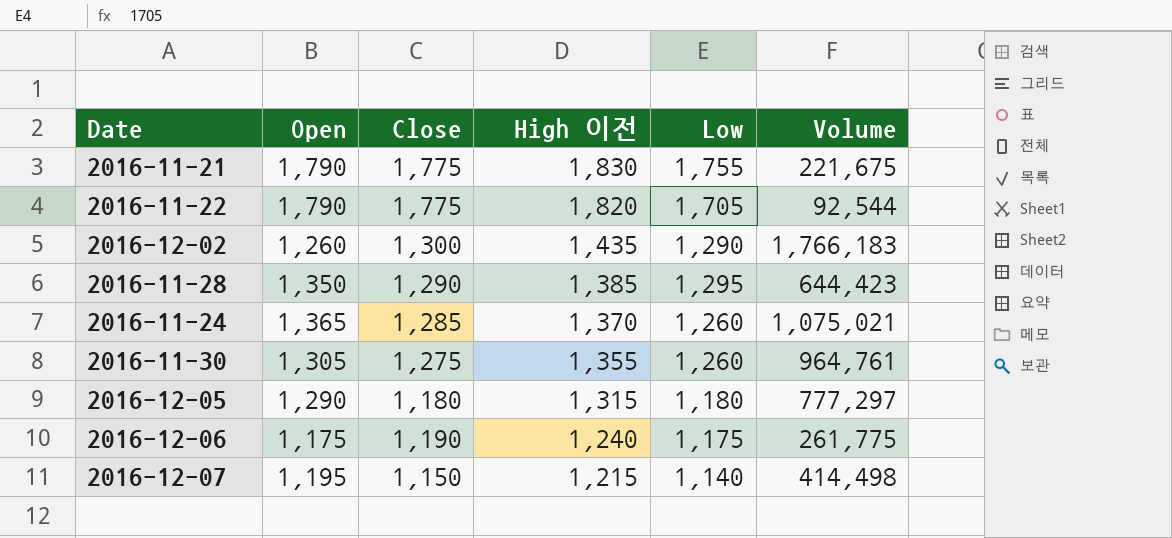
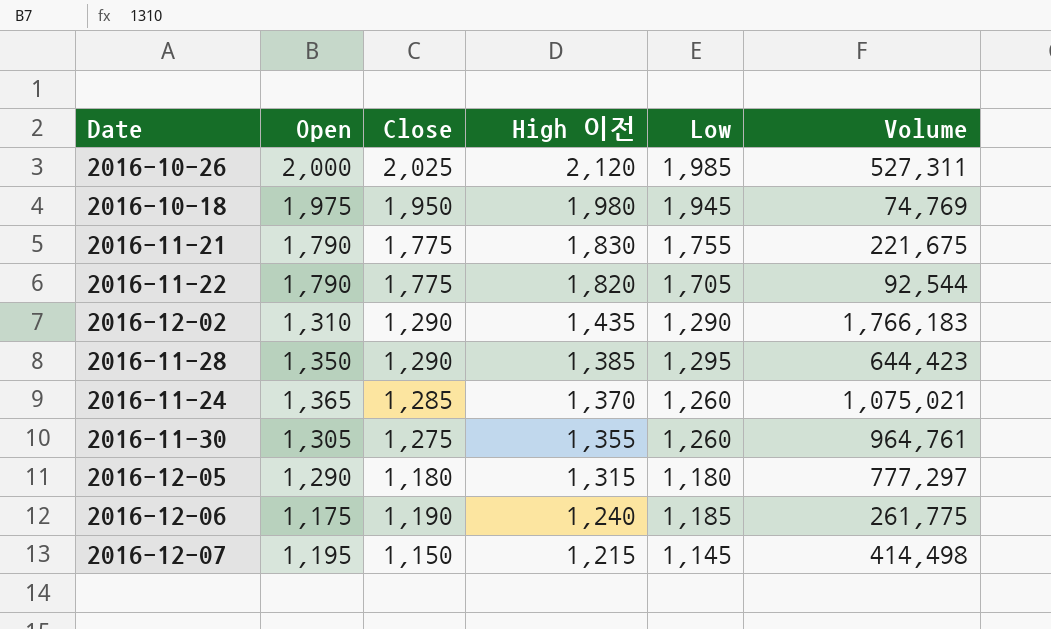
row 2016-10-26: none -> 2,000 | 2,025 | 2,120 | 1,985 | 527,311
row 2016-10-18: none -> 1,975 | 1,950 | 1,980 | 1,945 | 74,769
2016-12-02 | Open: 1,260 -> 1,310
2016-12-02 | Close: 1,300 -> 1,290
2016-12-06 | Low: 1,175 -> 1,185
2016-12-07 | Low: 1,140 -> 1,145

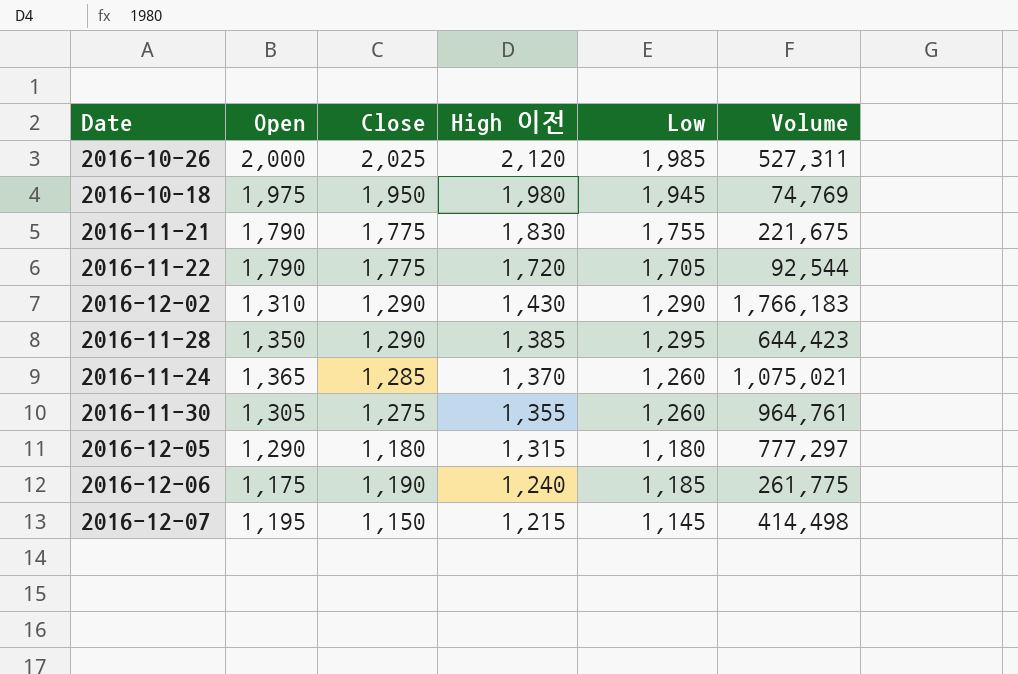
2016-11-22 | High 이전: 1,820 -> 1,720
2016-12-02 | High 이전: 1,435 -> 1,430

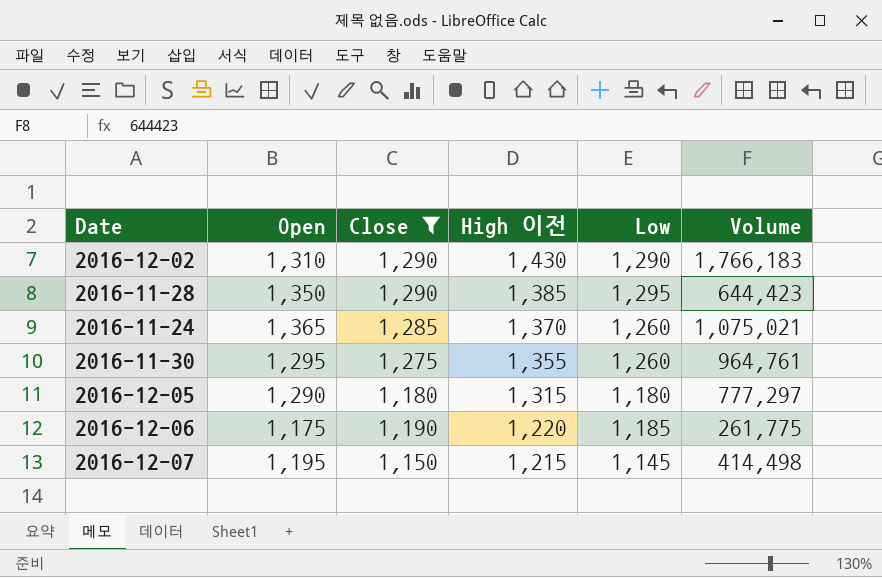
filter: none -> Close <= 1,290
2016-11-30 | Open: 1,305 -> 1,295
2016-12-06 | High 이전: 1,240 -> 1,220

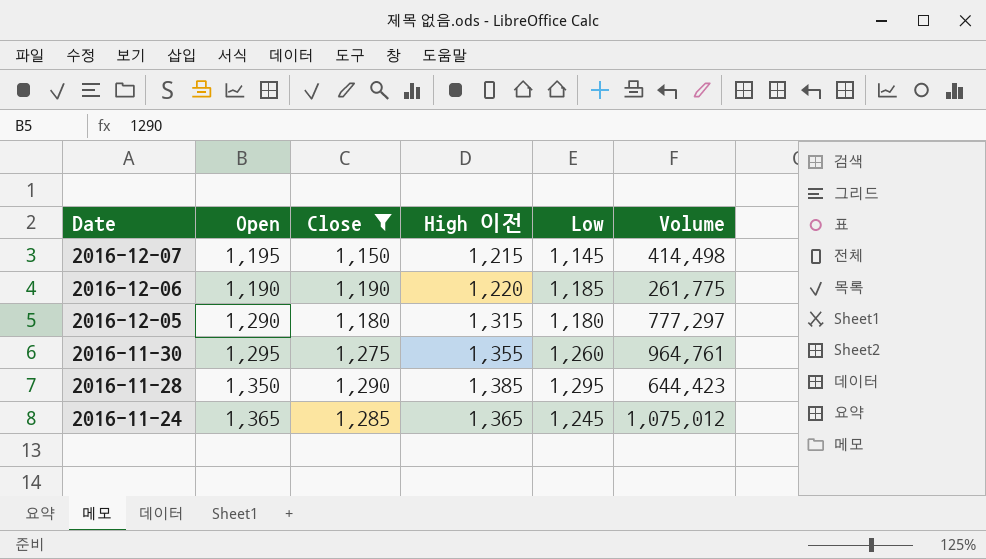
row order: High 이전 descending -> Date descending
row 2016-12-02: 1,310 | 1,290 | 1,430 | 1,290 | 1,766,183 -> none
2016-12-06 | Open: 1,175 -> 1,190
2016-11-24 | High 이전: 1,370 -> 1,365
2016-11-24 | Low: 1,260 -> 1,245
2016-11-24 | Volume: 1,075,021 -> 1,075,012

